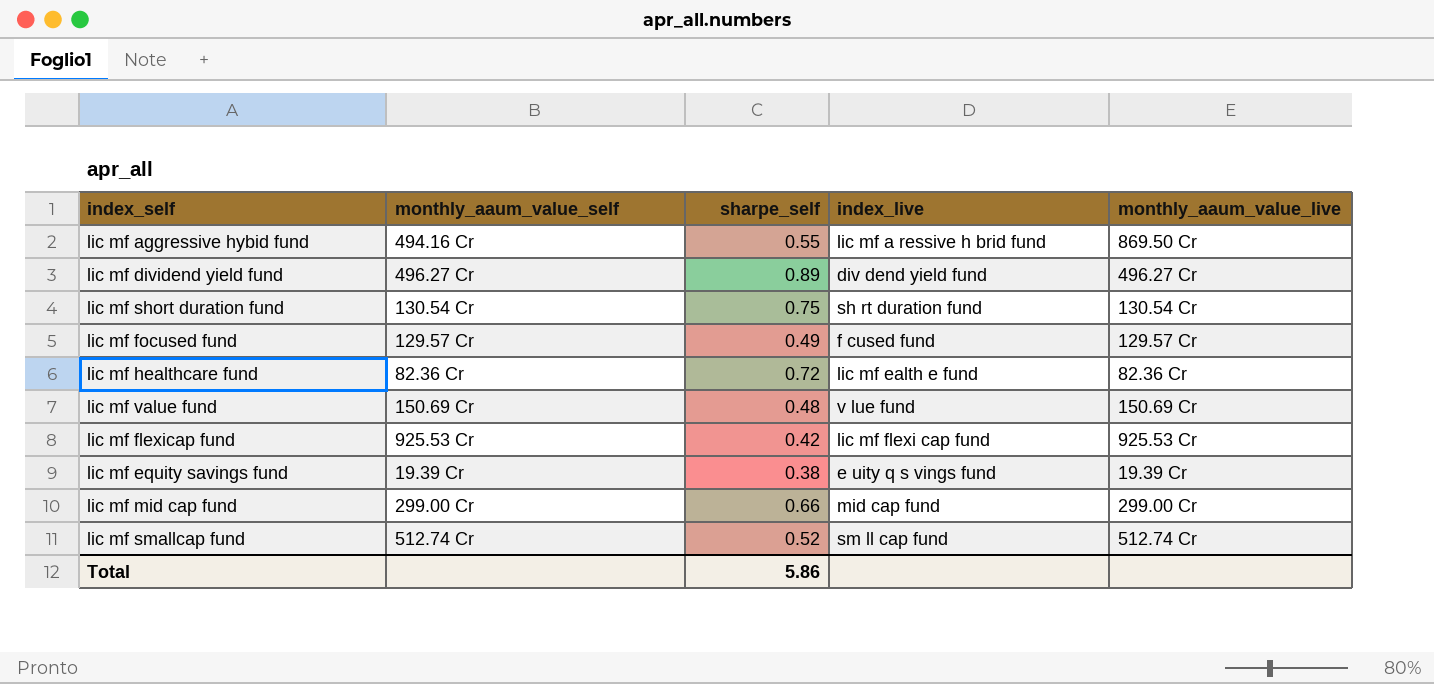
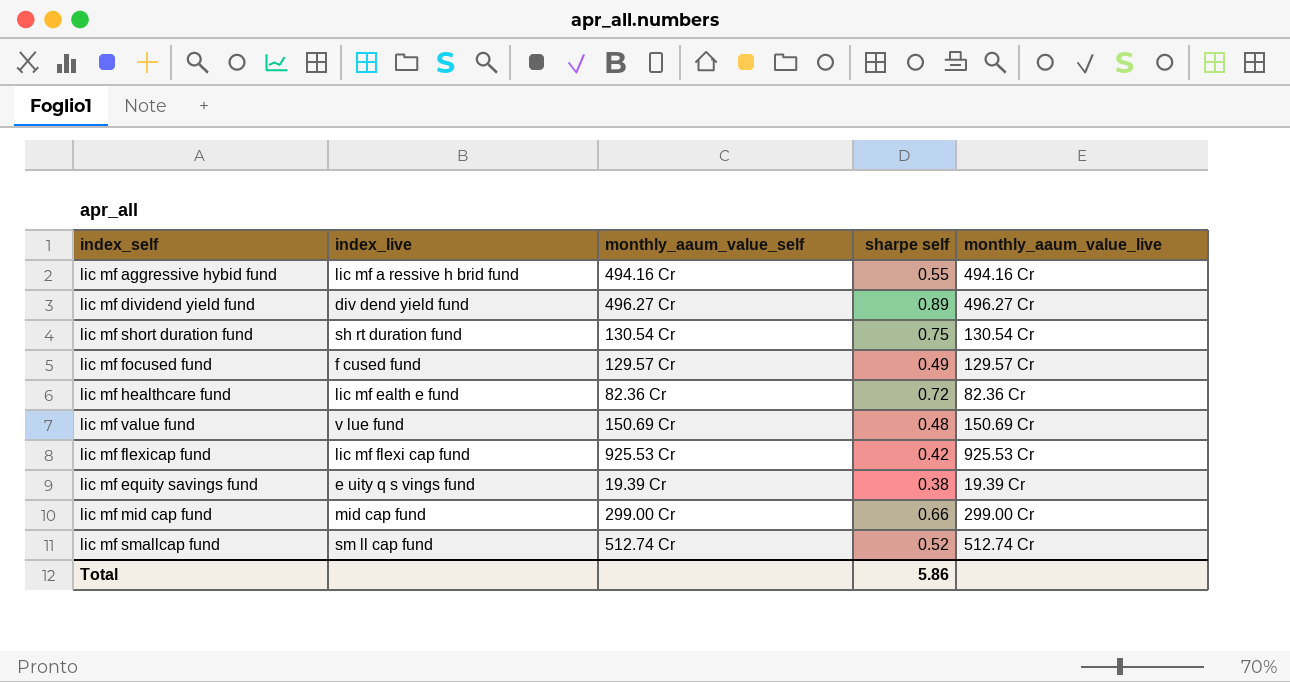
column index_live | position: 4 -> 2
column name: sharpe_self -> sharpe self
lic mf aggressive hybid fund | monthly_aaum_value_live: 869.50 Cr -> 494.16 Cr

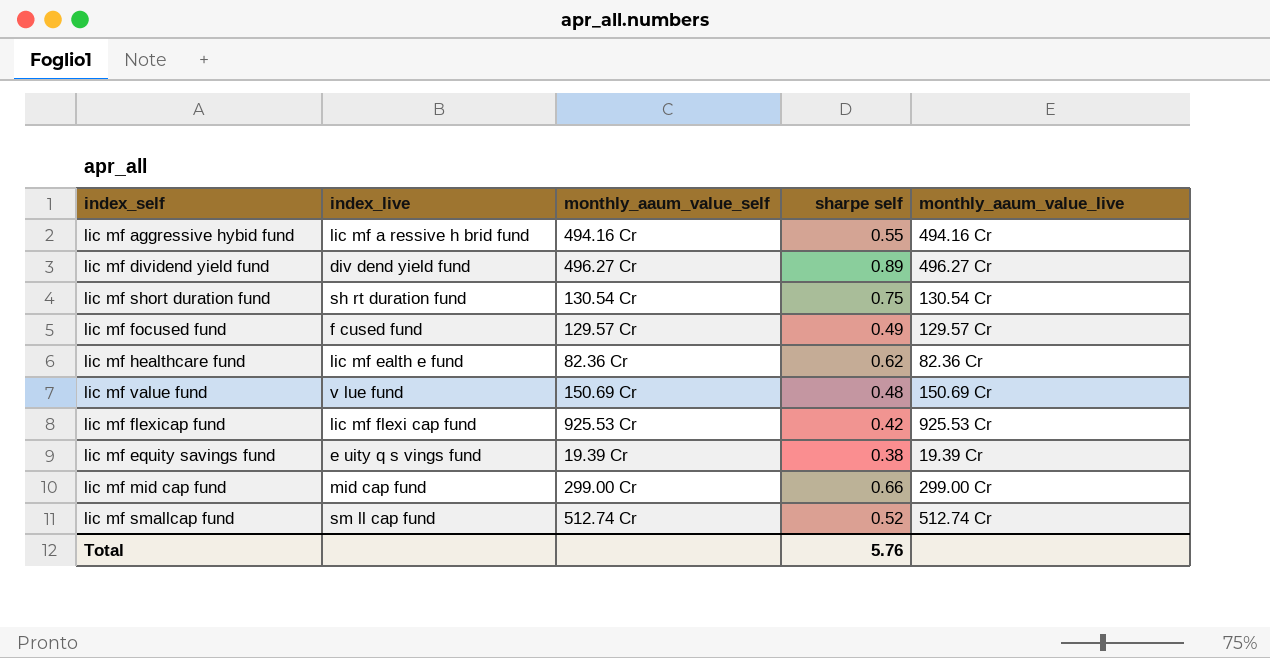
lic mf healthcare fund | sharpe self: 0.72 -> 0.62
Total | sharpe self: 5.86 -> 5.76

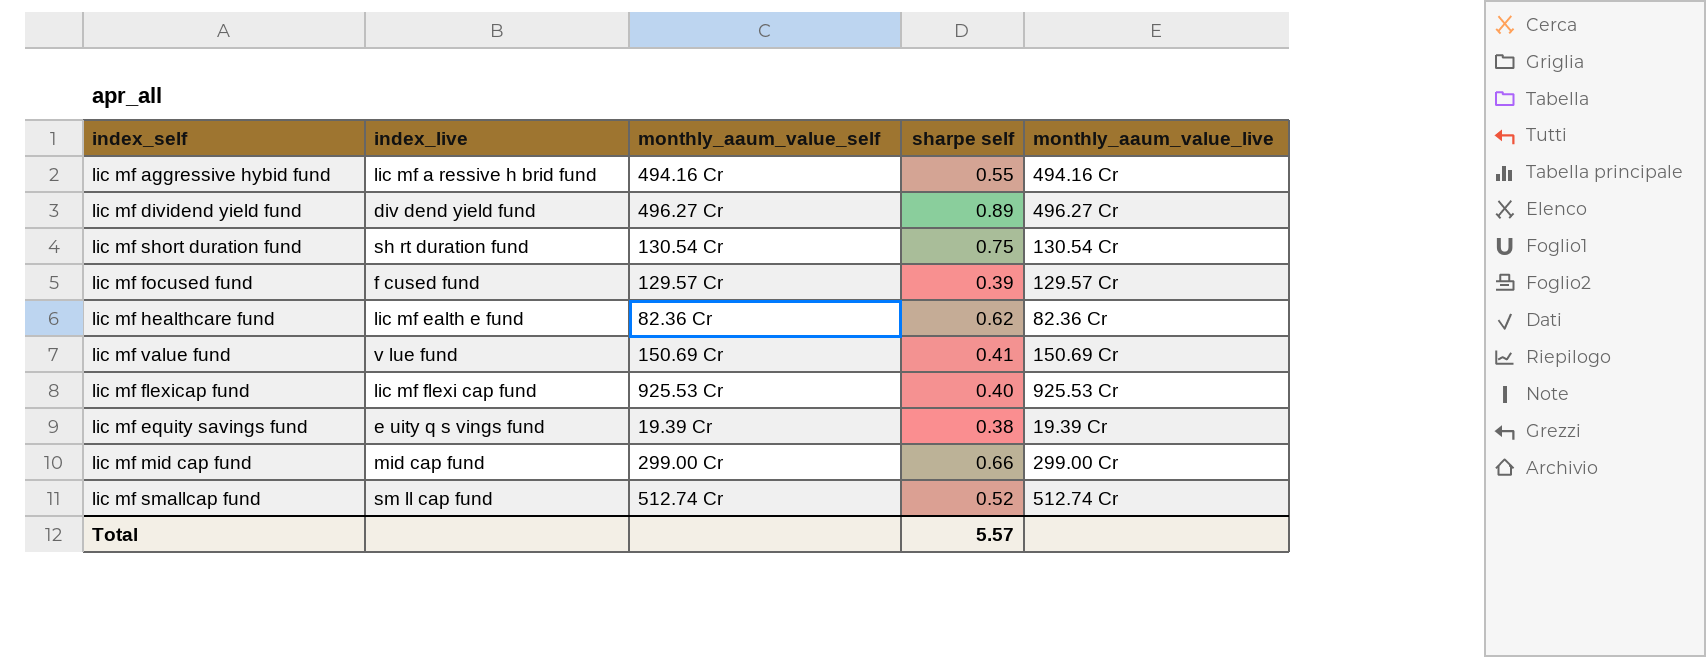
lic mf focused fund | sharpe self: 0.49 -> 0.39
lic mf value fund | sharpe self: 0.48 -> 0.41
lic mf flexicap fund | sharpe self: 0.42 -> 0.40
Total | sharpe self: 5.76 -> 5.57

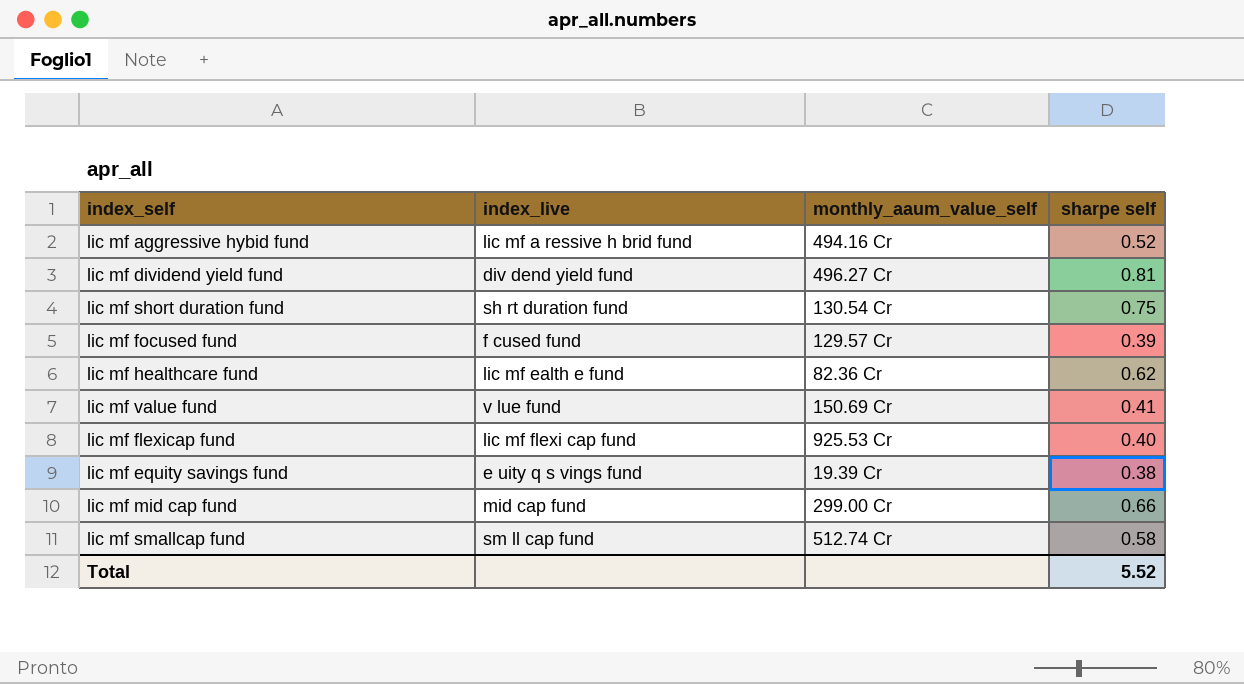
column monthly_aaum_value_live | position: 5 -> none
lic mf aggressive hybid fund | sharpe self: 0.55 -> 0.52
lic mf dividend yield fund | sharpe self: 0.89 -> 0.81
lic mf smallcap fund | sharpe self: 0.52 -> 0.58
Total | sharpe self: 5.57 -> 5.52

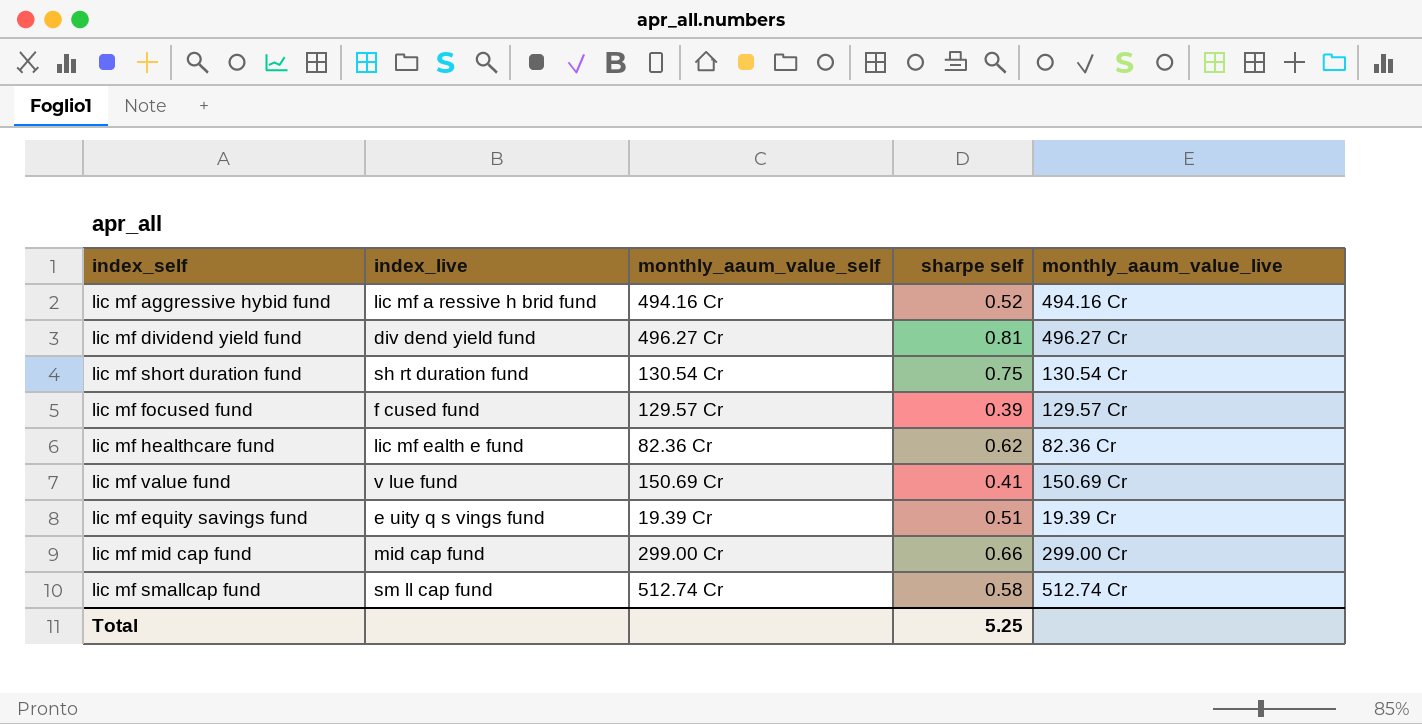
column monthly_aaum_value_live | position: none -> 5
row lic mf flexicap fund: lic mf flexi cap fund | 925.53 Cr | 0.40 -> none
lic mf equity savings fund | sharpe self: 0.38 -> 0.51
Total | sharpe self: 5.52 -> 5.25

